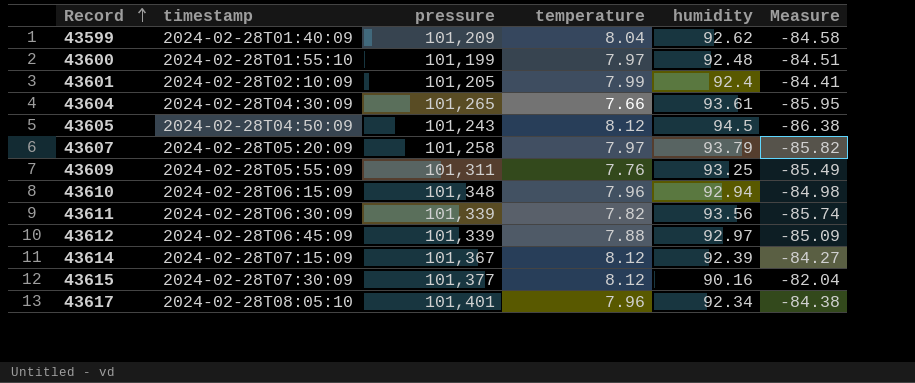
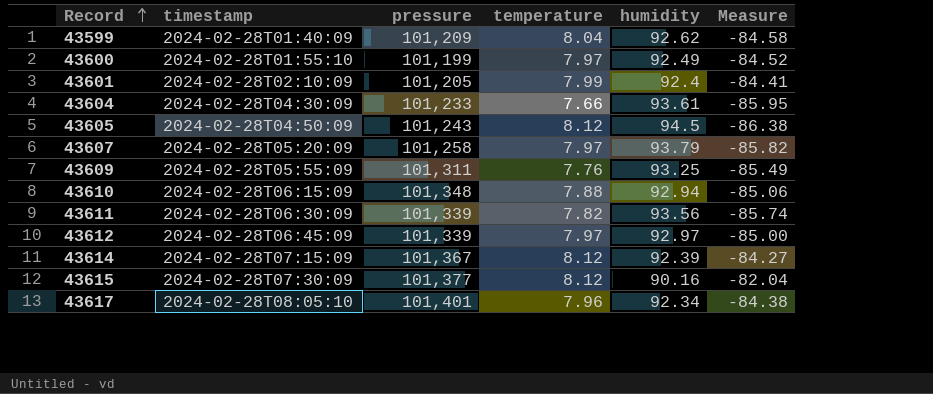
43600 | humidity: 92.48 -> 92.49
43600 | Measure: -84.51 -> -84.52
43604 | pressure: 101,265 -> 101,233
43610 | temperature: 7.96 -> 7.88
43610 | Measure: -84.98 -> -85.06
43612 | temperature: 7.88 -> 7.97
43612 | Measure: -85.09 -> -85.00

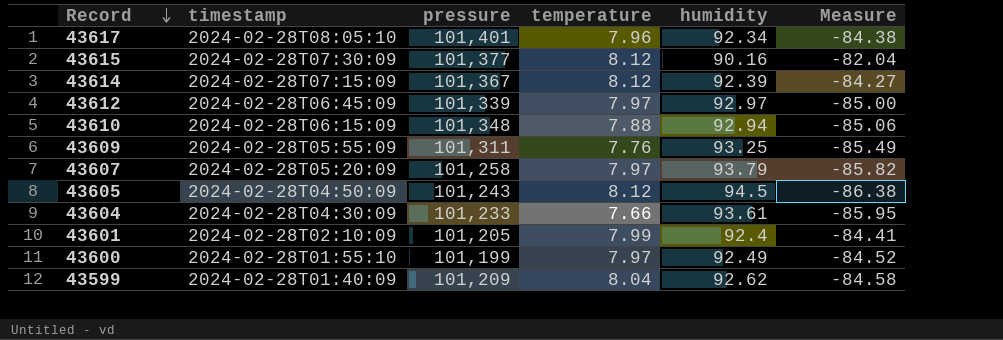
row order: Record ascending -> Record descending
row 43611: 2024-02-28T06:30:09 | 101,339 | 7.82 | 93.56 | -85.74 -> none

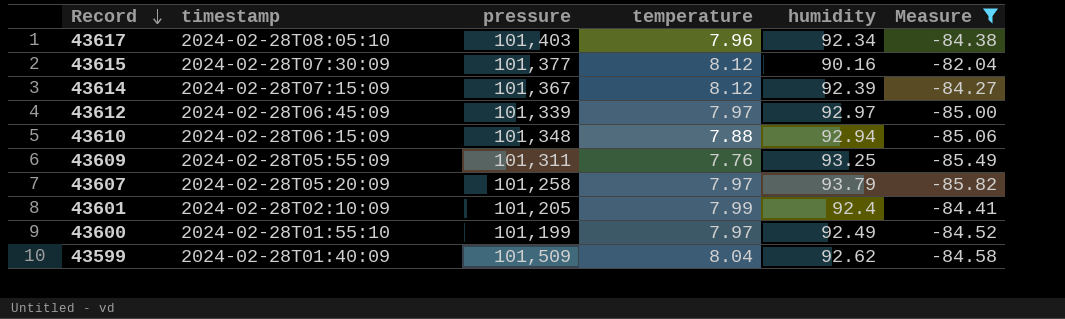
filter: none -> Measure >= -85.82
43617 | pressure: 101,401 -> 101,403
43599 | pressure: 101,209 -> 101,509

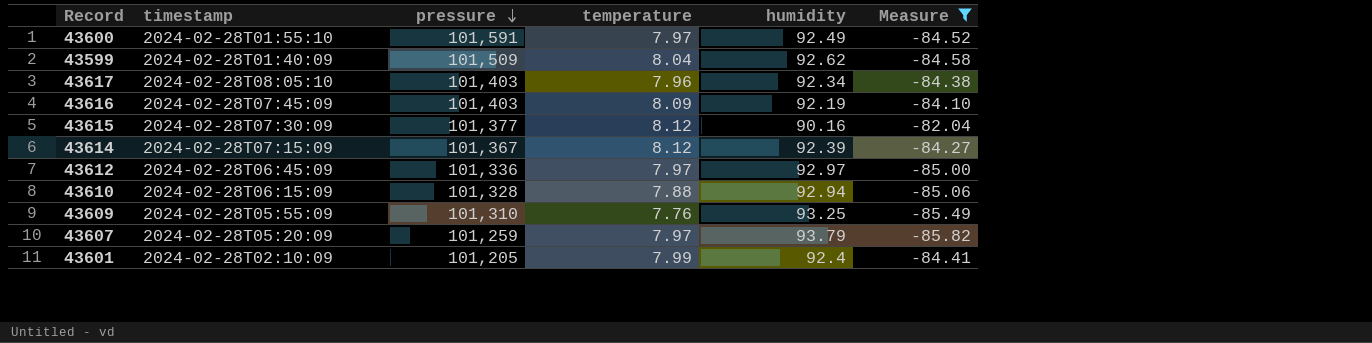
row order: Record descending -> pressure descending
43600 | pressure: 101,199 -> 101,591
row 43616: none -> 2024-02-28T07:45:09 | 101,403 | 8.09 | 92.19 | -84.10
43612 | pressure: 101,339 -> 101,336
43610 | pressure: 101,348 -> 101,328
43609 | pressure: 101,311 -> 101,310
43607 | pressure: 101,258 -> 101,259

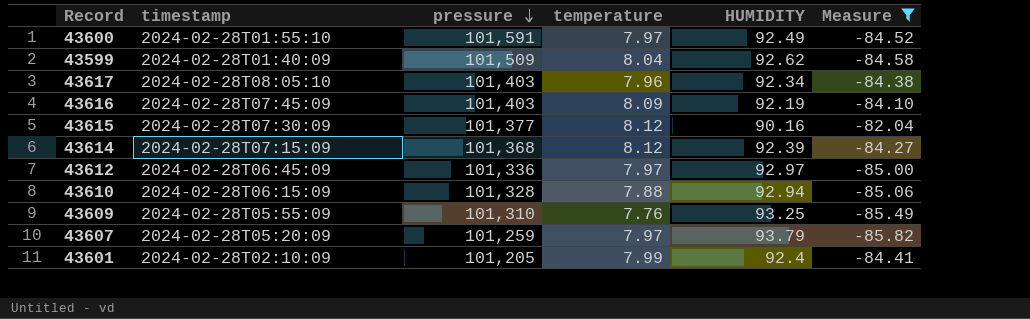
column name: humidity -> HUMIDITY
43614 | pressure: 101,367 -> 101,368

